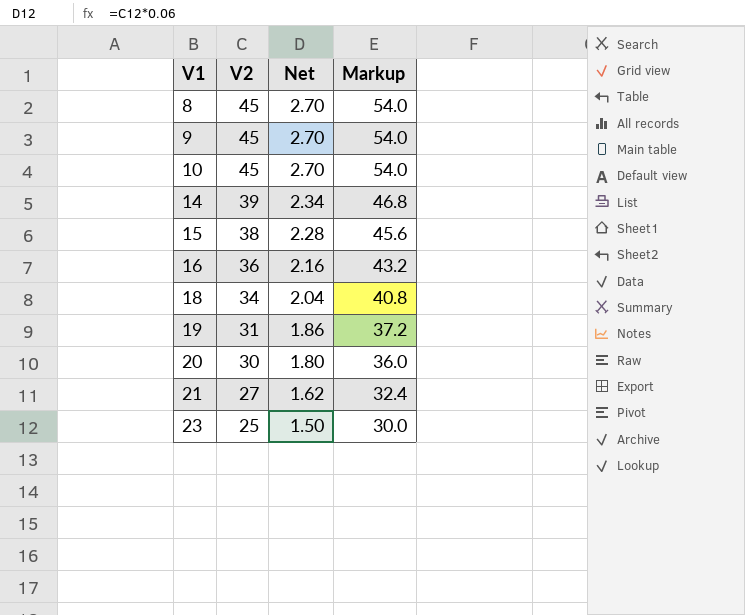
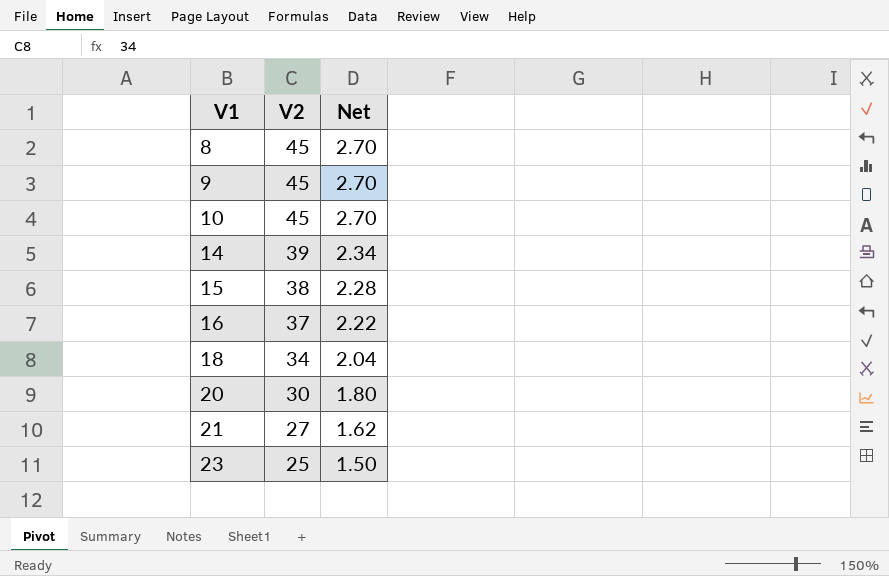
column Markup | formula: [V2] * 1.2 -> none
row 19: 31 | 1.86 | 37.2 -> none
16 | V2: 36 -> 37
16 | Net: 2.16 -> 2.22

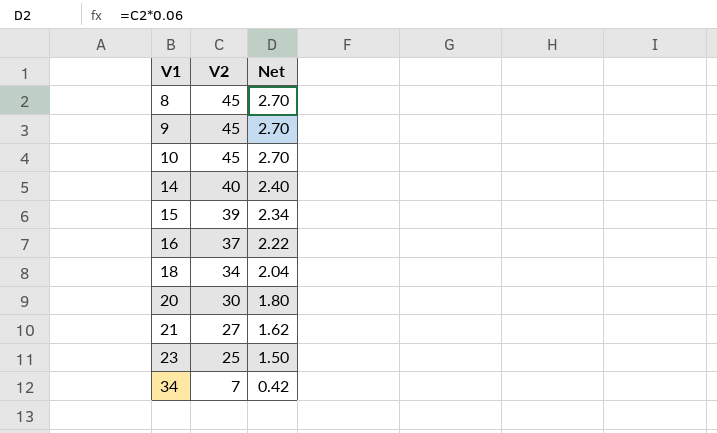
14 | V2: 39 -> 40
14 | Net: 2.34 -> 2.40
15 | V2: 38 -> 39
15 | Net: 2.28 -> 2.34
row 34: none -> 7 | 0.42

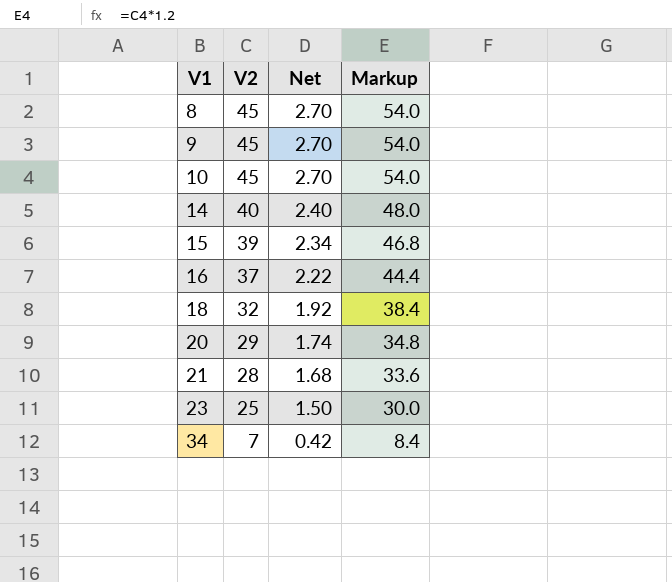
column Markup | formula: none -> [V2] * 1.2
18 | V2: 34 -> 32
18 | Net: 2.04 -> 1.92
20 | V2: 30 -> 29
20 | Net: 1.80 -> 1.74
21 | V2: 27 -> 28
21 | Net: 1.62 -> 1.68

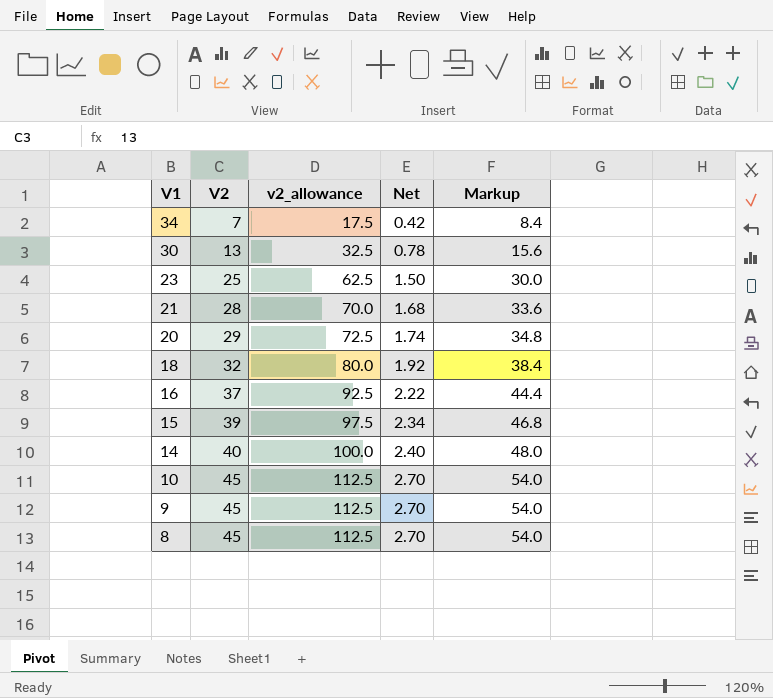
row order: V1 ascending -> V1 descending
column v2_allowance | formula: none -> [V2] * 2.5
row 30: none -> 13 | 32.5 | 0.78 | 15.6

